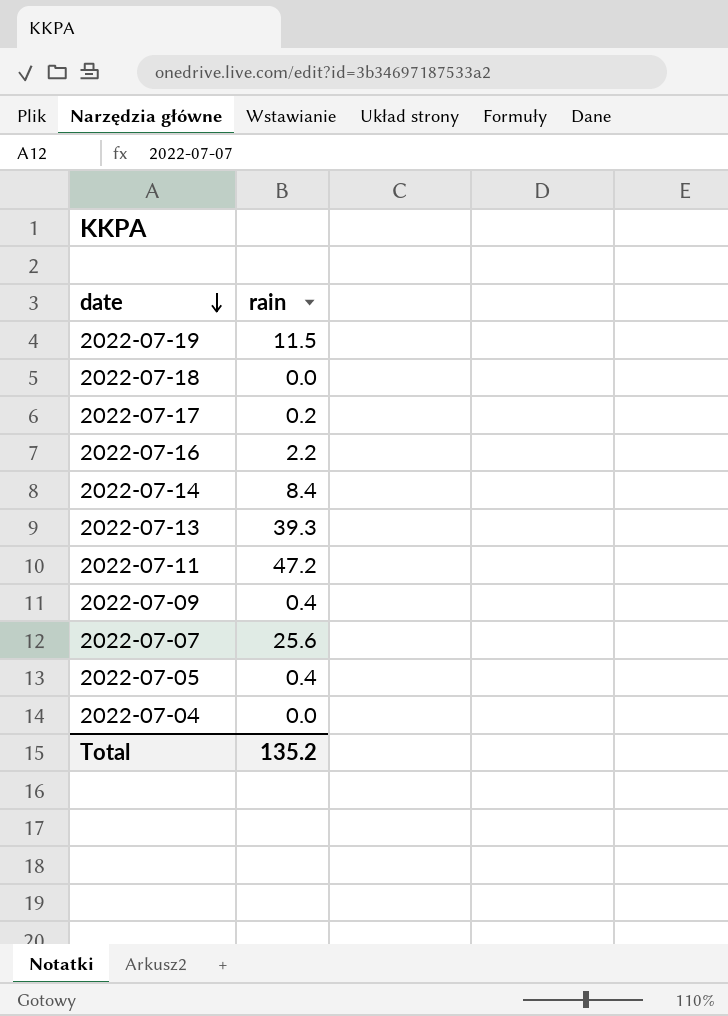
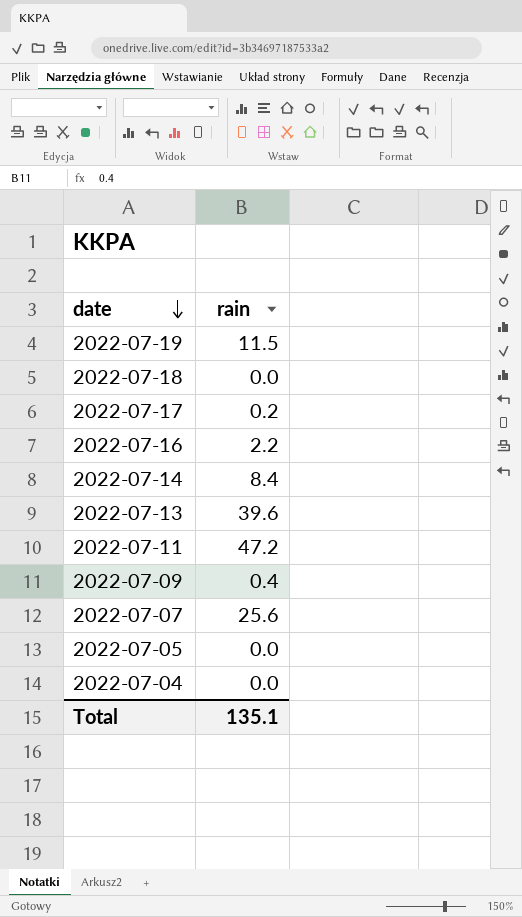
2022-07-13 | rain: 39.3 -> 39.6
2022-07-05 | rain: 0.4 -> 0.0
Total | rain: 135.2 -> 135.1

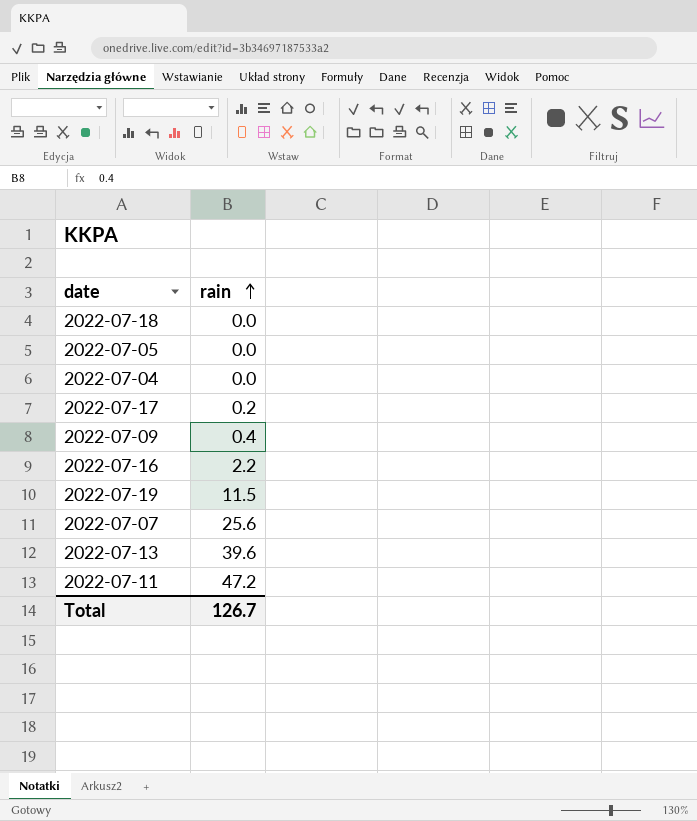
row order: date descending -> rain ascending
row 2022-07-14: 8.4 -> none
Total | rain: 135.1 -> 126.7

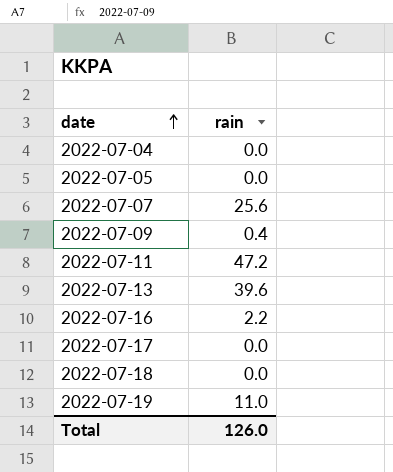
row order: rain ascending -> date ascending
2022-07-17 | rain: 0.2 -> 0.0
2022-07-19 | rain: 11.5 -> 11.0
Total | rain: 126.7 -> 126.0

